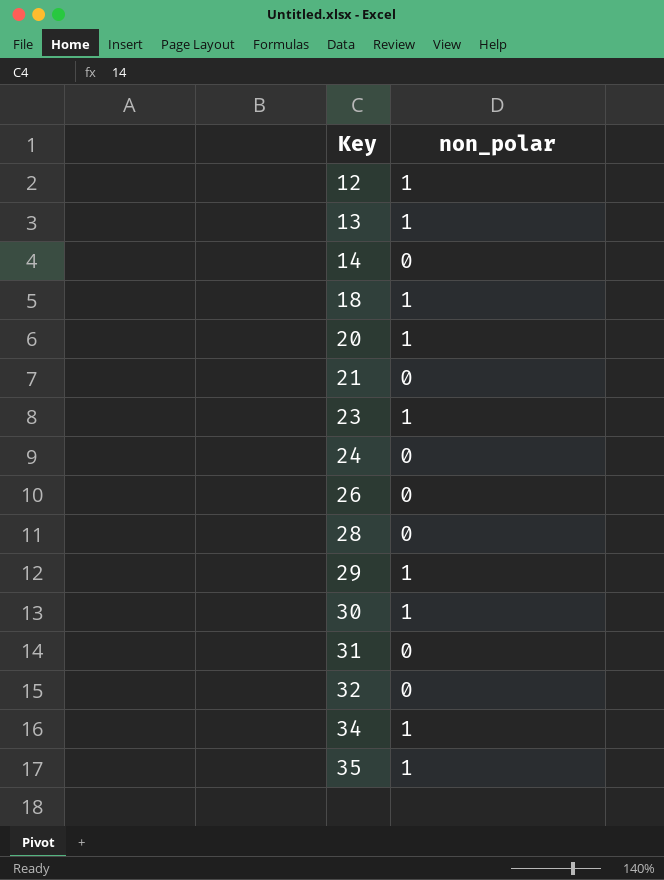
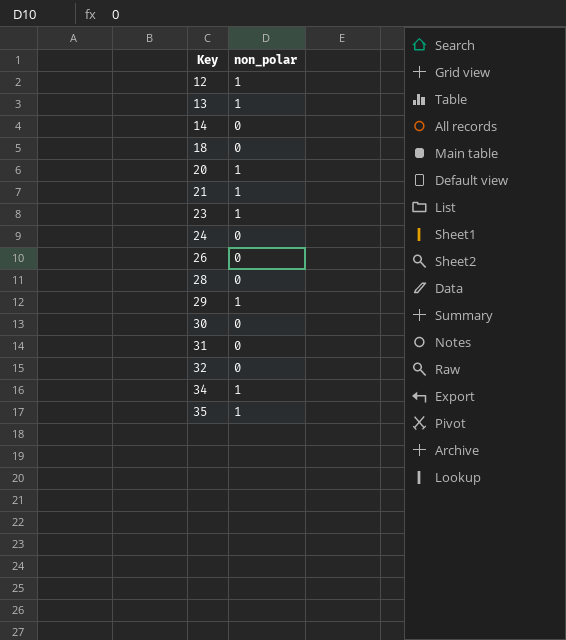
18 | non_polar: 1 -> 0
21 | non_polar: 0 -> 1
30 | non_polar: 1 -> 0

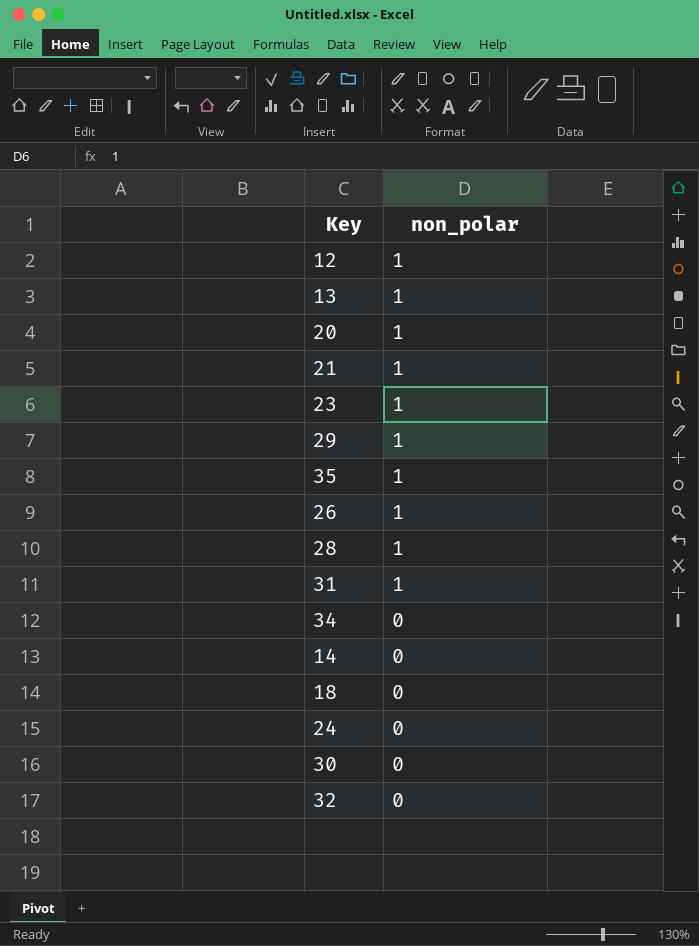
row order: Key ascending -> non_polar descending
26 | non_polar: 0 -> 1
28 | non_polar: 0 -> 1
31 | non_polar: 0 -> 1
34 | non_polar: 1 -> 0

